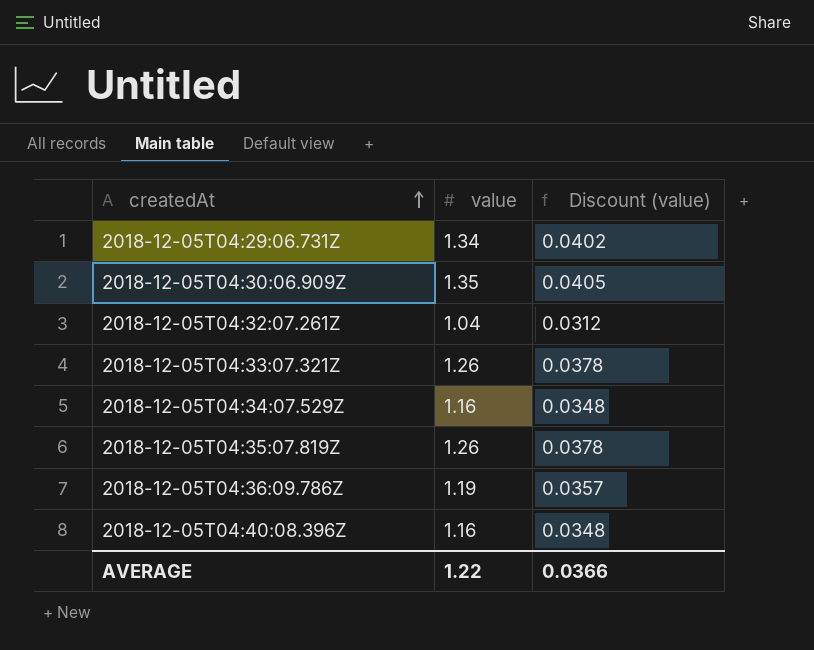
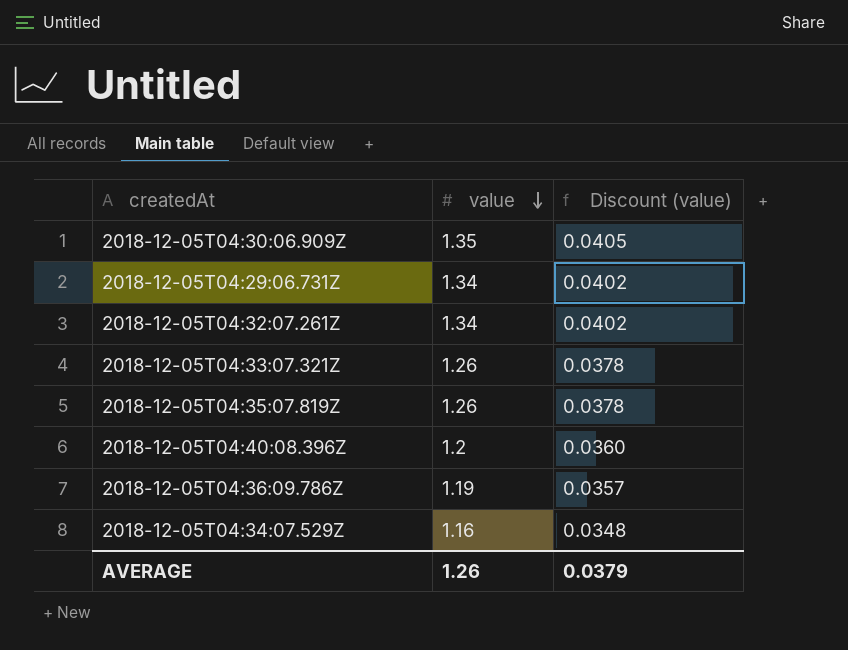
row order: createdAt ascending -> value descending
2018-12-05T04:32:07.261Z | value: 1.04 -> 1.34
2018-12-05T04:32:07.261Z | Discount (value): 0.0312 -> 0.0402
2018-12-05T04:40:08.396Z | value: 1.16 -> 1.2
2018-12-05T04:40:08.396Z | Discount (value): 0.0348 -> 0.0360
AVERAGE | value: 1.22 -> 1.26
AVERAGE | Discount (value): 0.0366 -> 0.0379

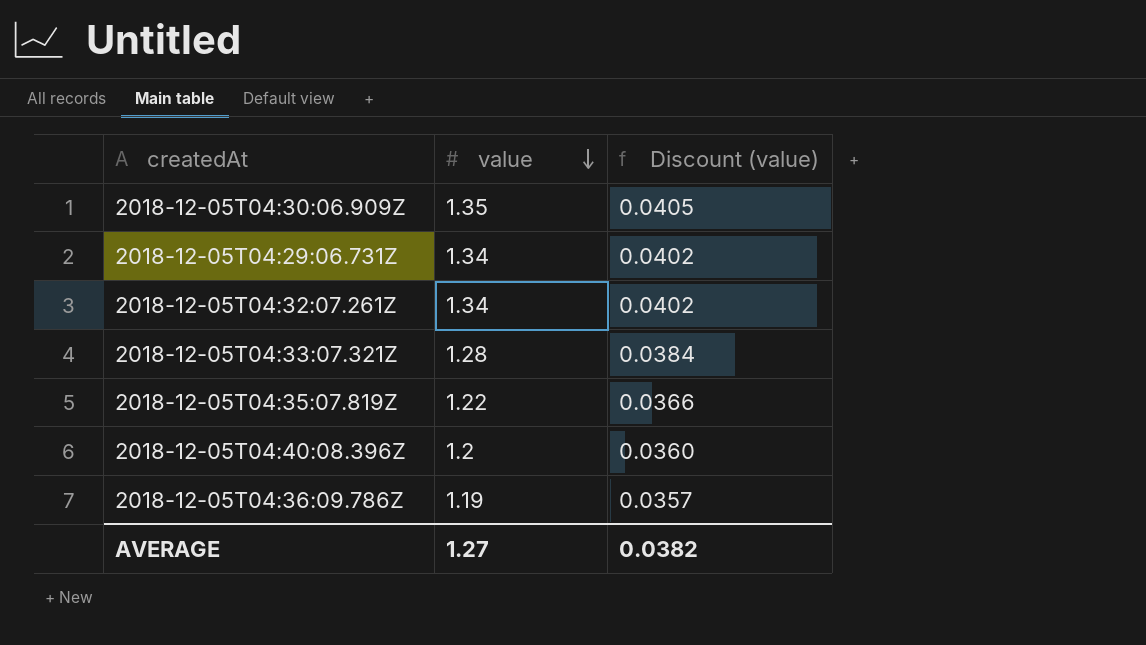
row 2018-12-05T04:34:07.529Z: 1.16 | 0.0348 -> none
2018-12-05T04:33:07.321Z | value: 1.26 -> 1.28
2018-12-05T04:33:07.321Z | Discount (value): 0.0378 -> 0.0384
2018-12-05T04:35:07.819Z | value: 1.26 -> 1.22
2018-12-05T04:35:07.819Z | Discount (value): 0.0378 -> 0.0366
AVERAGE | value: 1.26 -> 1.27
AVERAGE | Discount (value): 0.0379 -> 0.0382

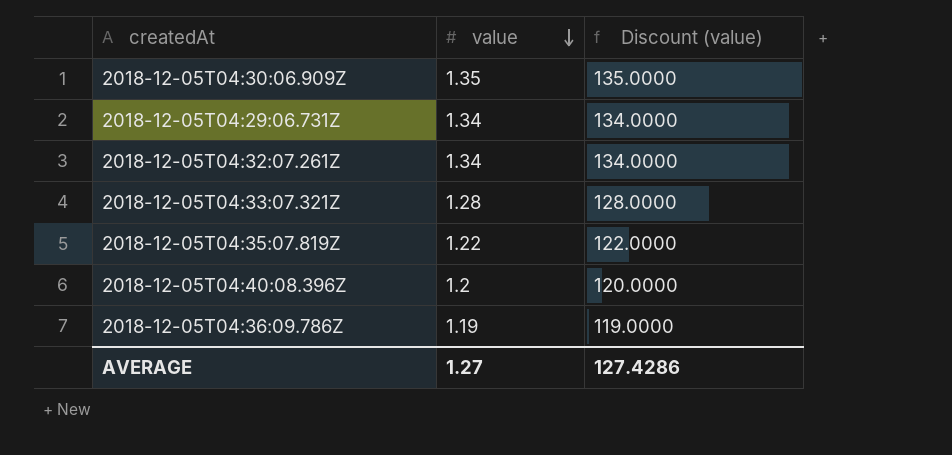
column Discount (value) | formula: [value] * 0.03 -> [value] * 100
AVERAGE | Discount (value): 0.0382 -> 127.4286

